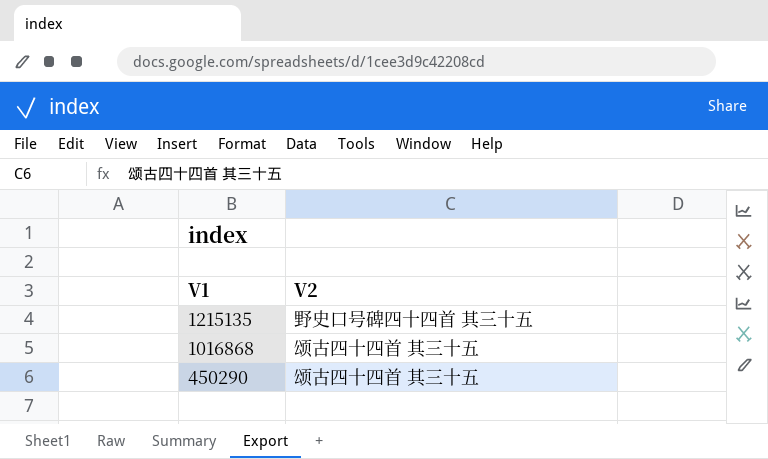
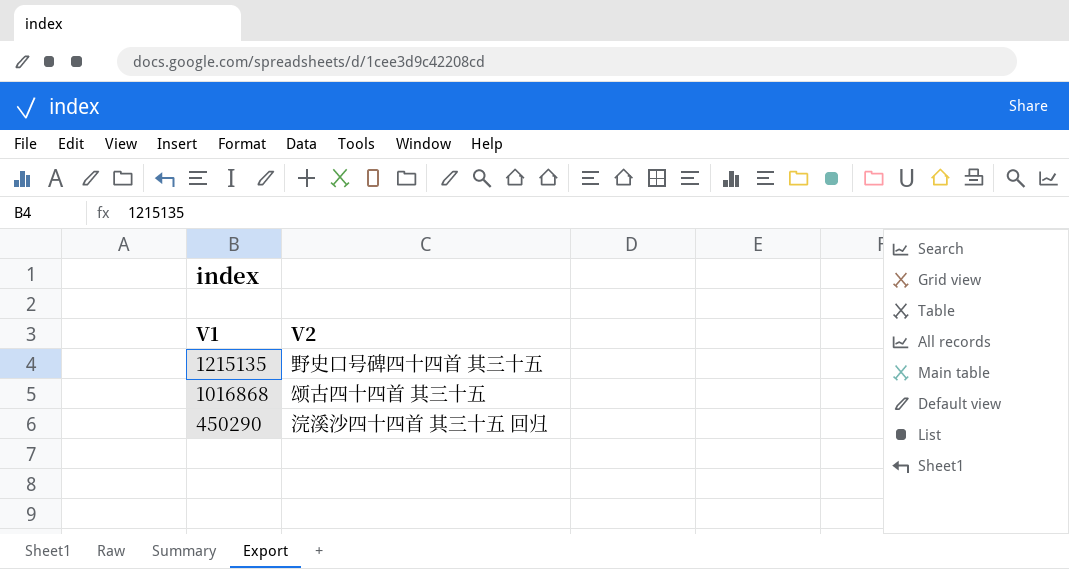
450290 | V2: 颂古四十四首 其三十五 -> 浣溪沙四十四首 其三十五 回归

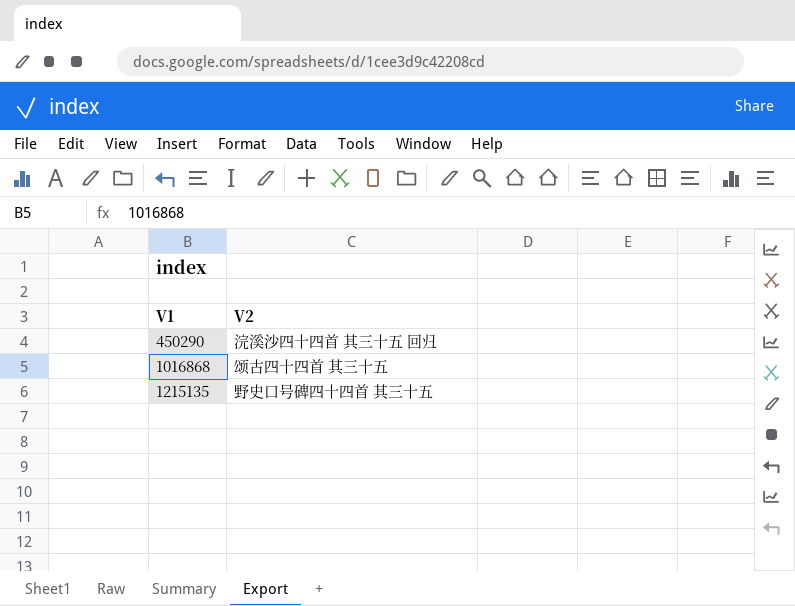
row order: V1 descending -> V1 ascending

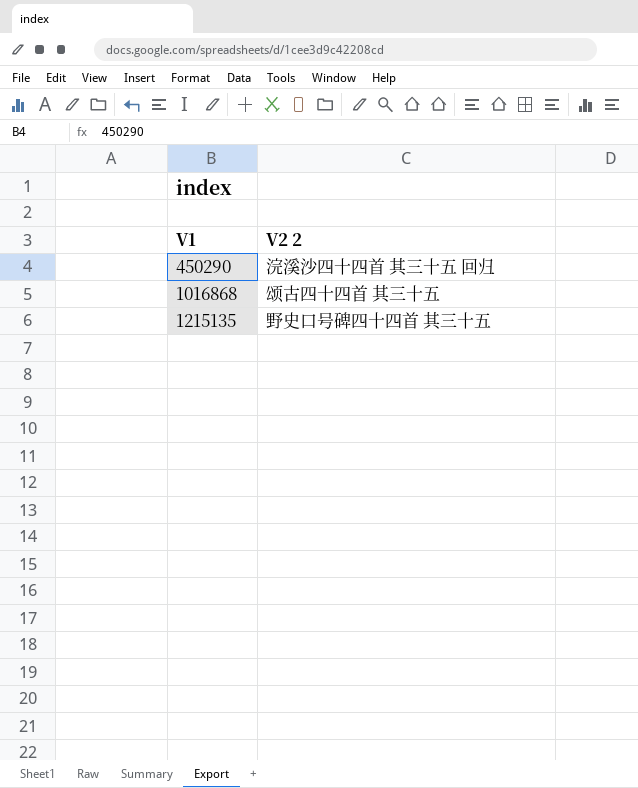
column name: V2 -> V2 2

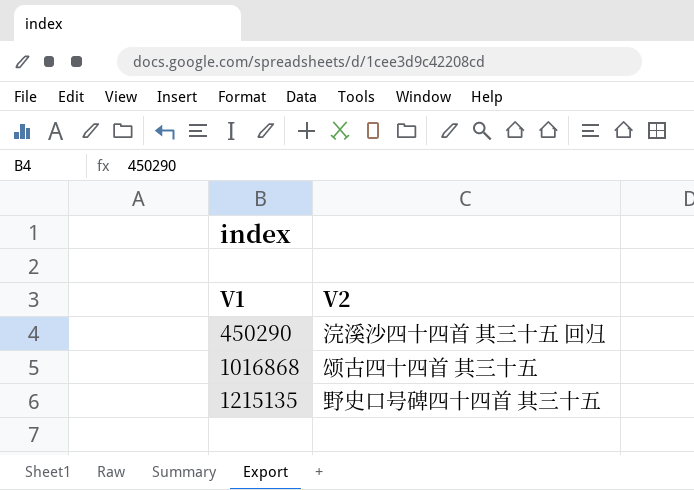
column name: V2 2 -> V2

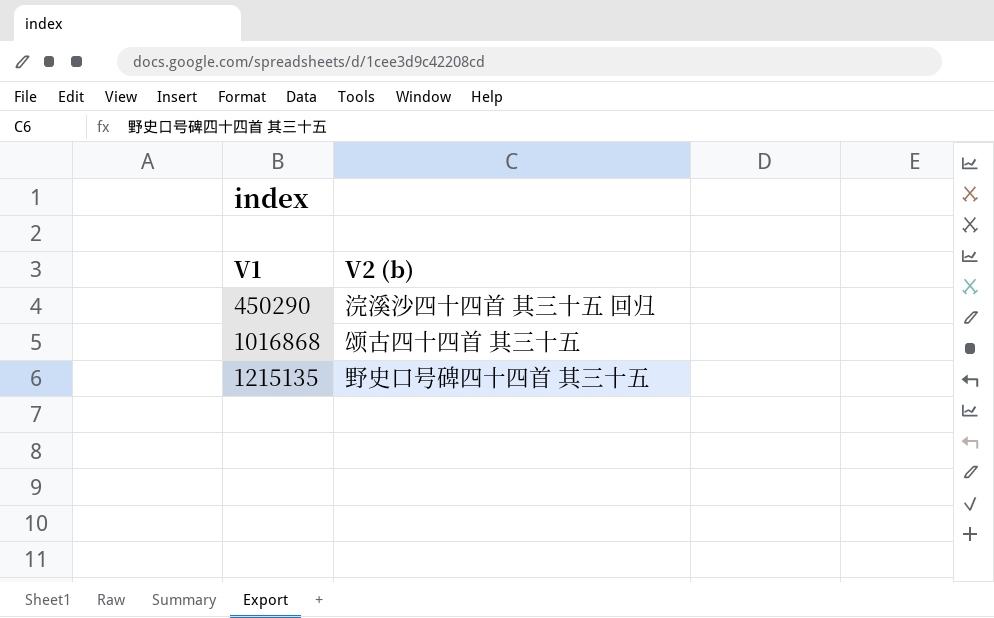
column name: V2 -> V2 (b)

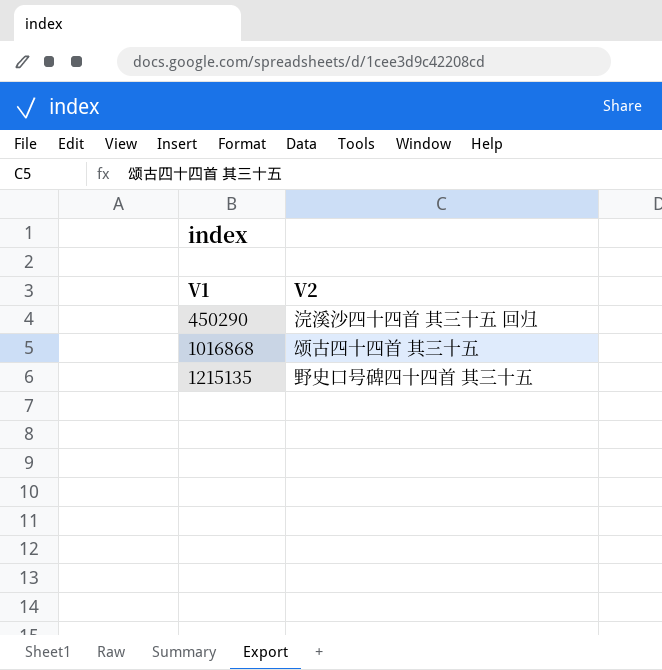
column name: V2 (b) -> V2

